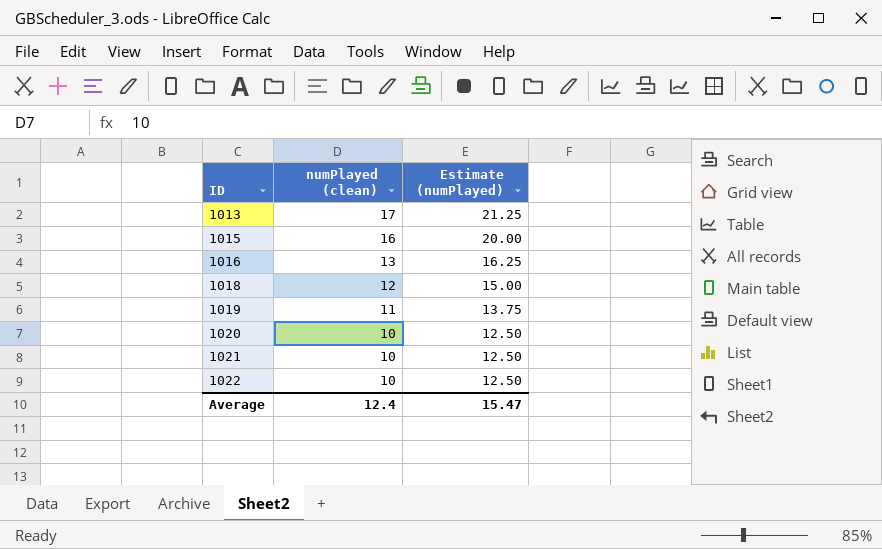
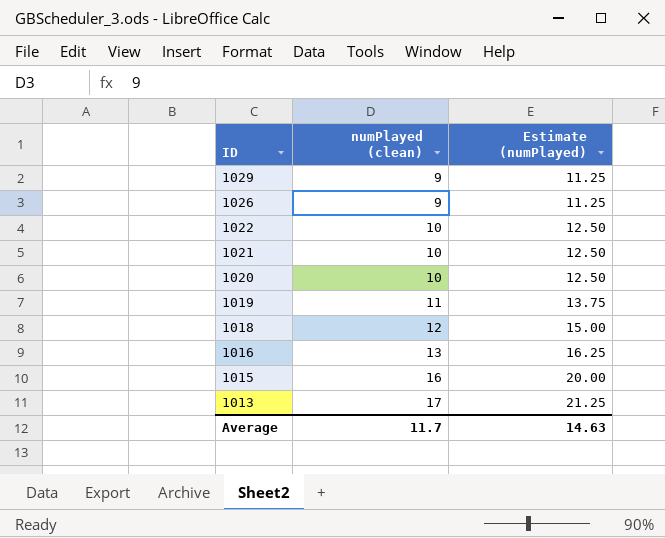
row order: ID ascending -> ID descending
row 1029: none -> 9 | 11.25
row 1026: none -> 9 | 11.25
Average | numPlayed (clean): 12.4 -> 11.7
Average | Estimate (numPlayed): 15.47 -> 14.63

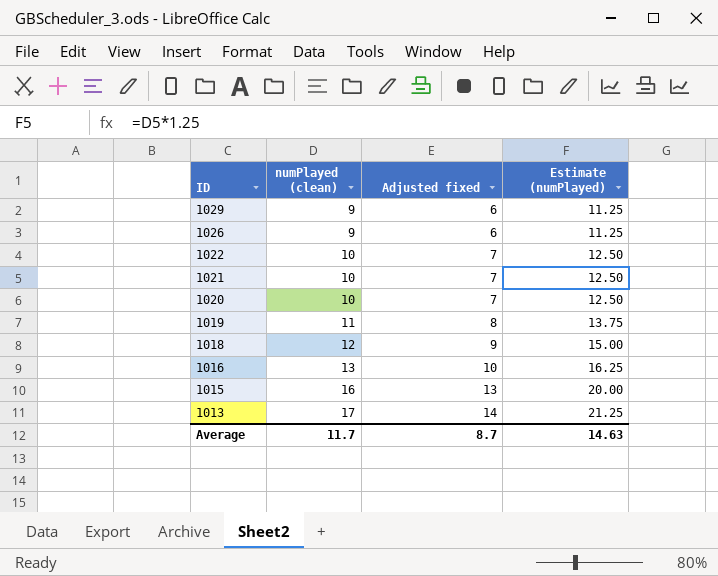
column Adjusted fixed | formula: none -> [numPlayed (clean)] - 3

